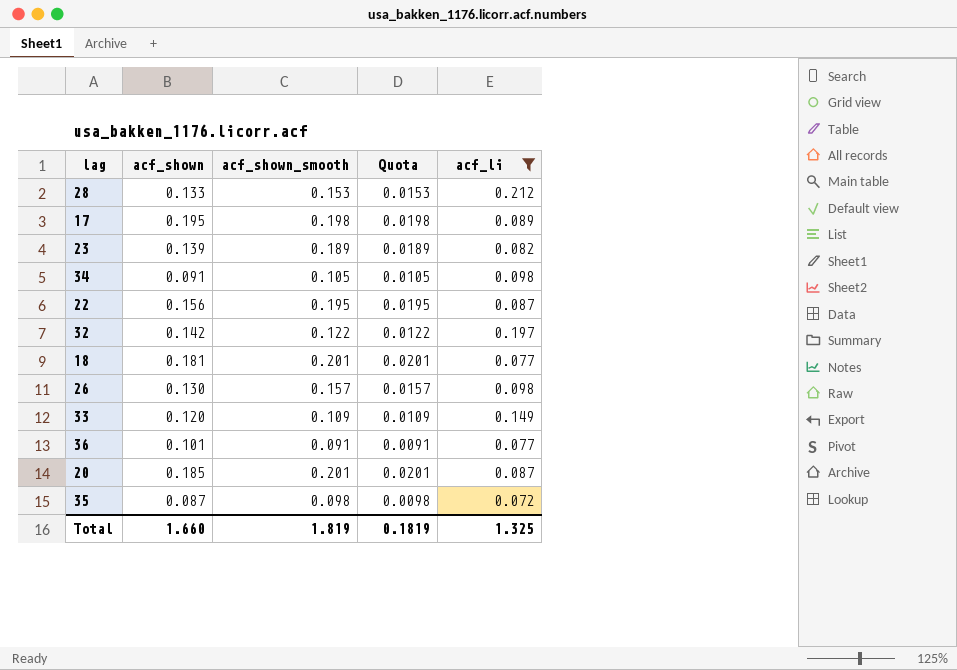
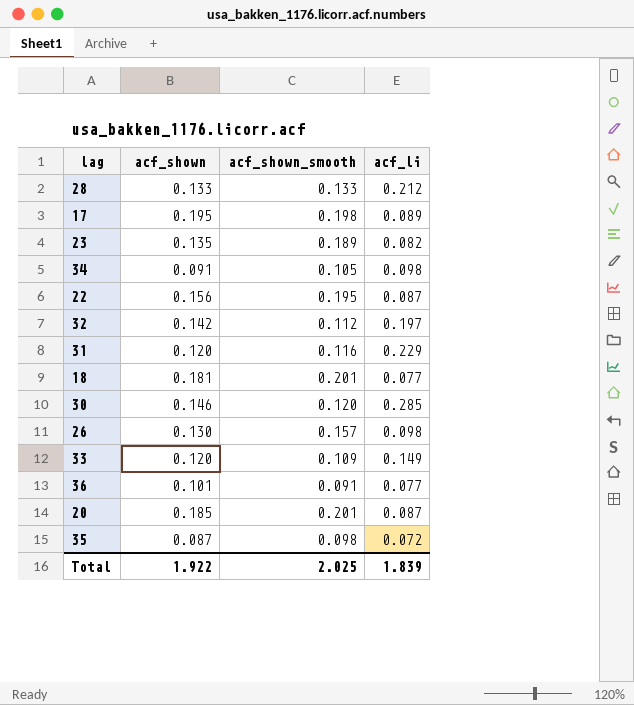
filter: acf_li <= 0.212 -> none
column Quota | formula: [acf_shown_smooth] * 0.1 -> none
28 | acf_shown_smooth: 0.153 -> 0.133
23 | acf_shown: 0.139 -> 0.135
32 | acf_shown_smooth: 0.122 -> 0.112
Total | acf_shown: 1.660 -> 1.922
Total | acf_shown_smooth: 1.819 -> 2.025
Total | acf_li: 1.325 -> 1.839

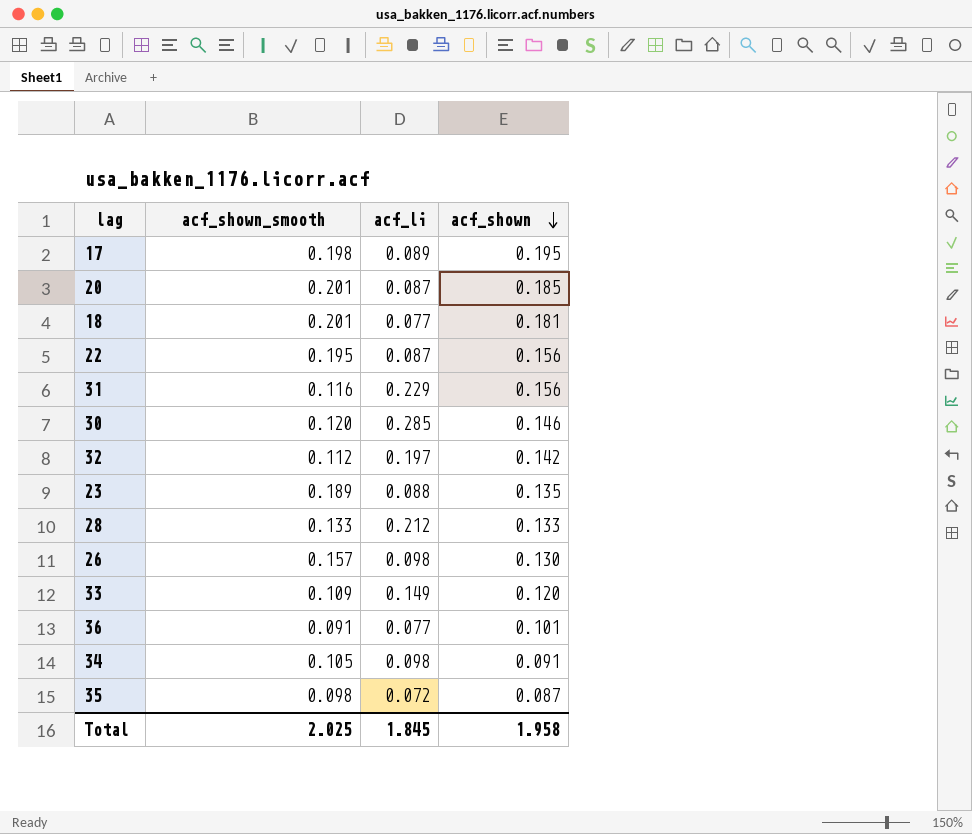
row order: none -> acf_shown descending
column acf_shown | position: 2 -> 4
31 | acf_shown: 0.120 -> 0.156
23 | acf_li: 0.082 -> 0.088
Total | acf_li: 1.839 -> 1.845
Total | acf_shown: 1.922 -> 1.958

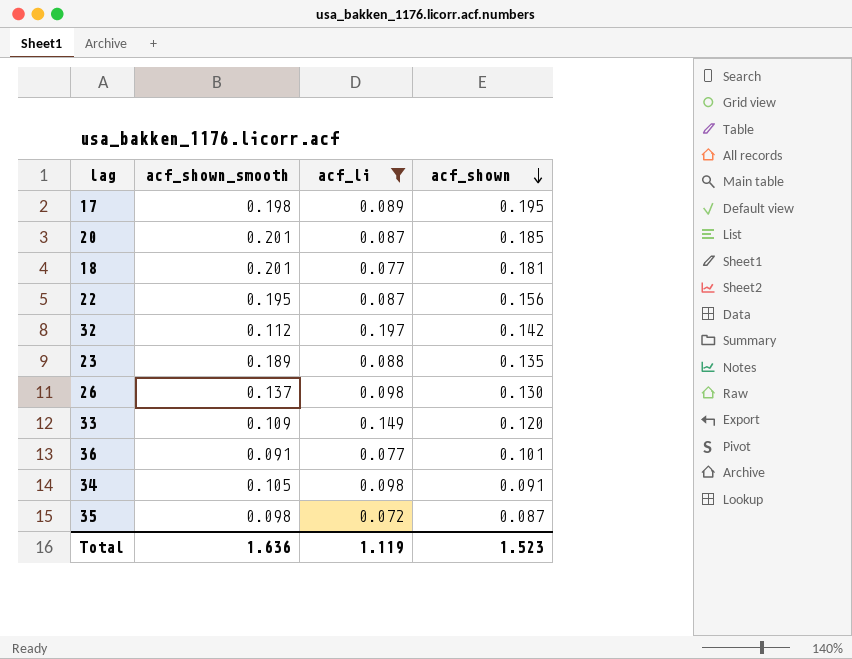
filter: none -> acf_li <= 0.197
26 | acf_shown_smooth: 0.157 -> 0.137
Total | acf_shown_smooth: 2.025 -> 1.636
Total | acf_li: 1.845 -> 1.119
Total | acf_shown: 1.958 -> 1.523

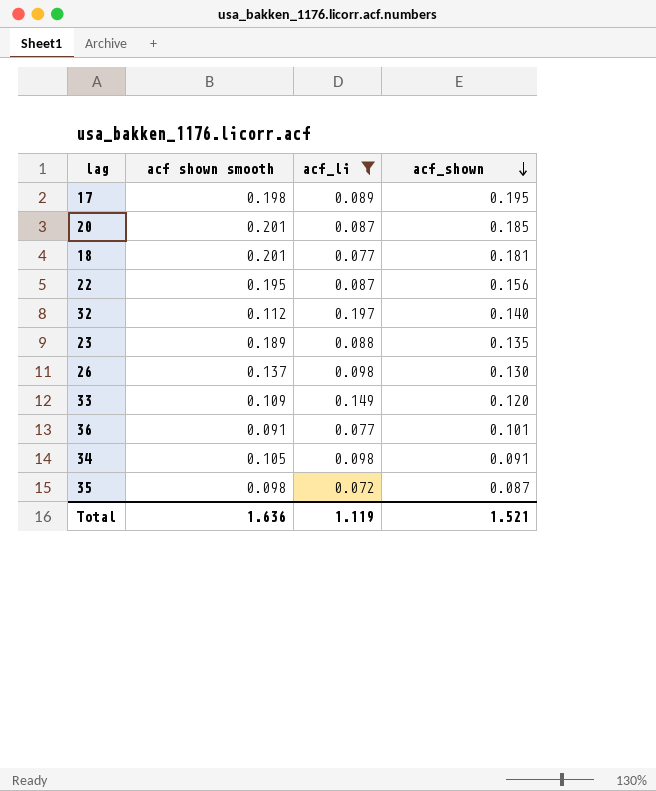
column name: acf_shown_smooth -> acf shown smooth
32 | acf_shown: 0.142 -> 0.140
Total | acf_shown: 1.523 -> 1.521

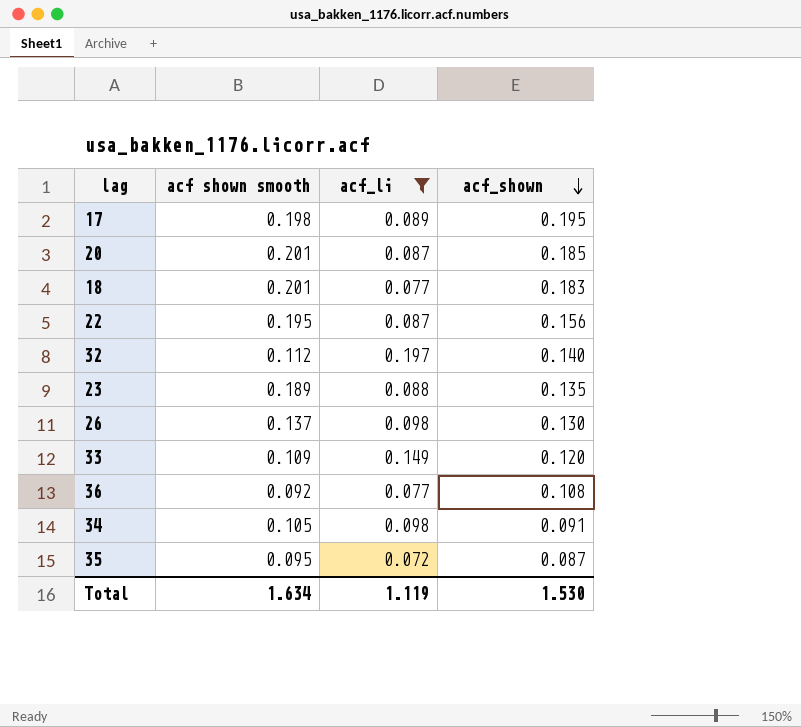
18 | acf_shown: 0.181 -> 0.183
36 | acf shown smooth: 0.091 -> 0.092
36 | acf_shown: 0.101 -> 0.108
35 | acf shown smooth: 0.098 -> 0.095
Total | acf shown smooth: 1.636 -> 1.634
Total | acf_shown: 1.521 -> 1.530

